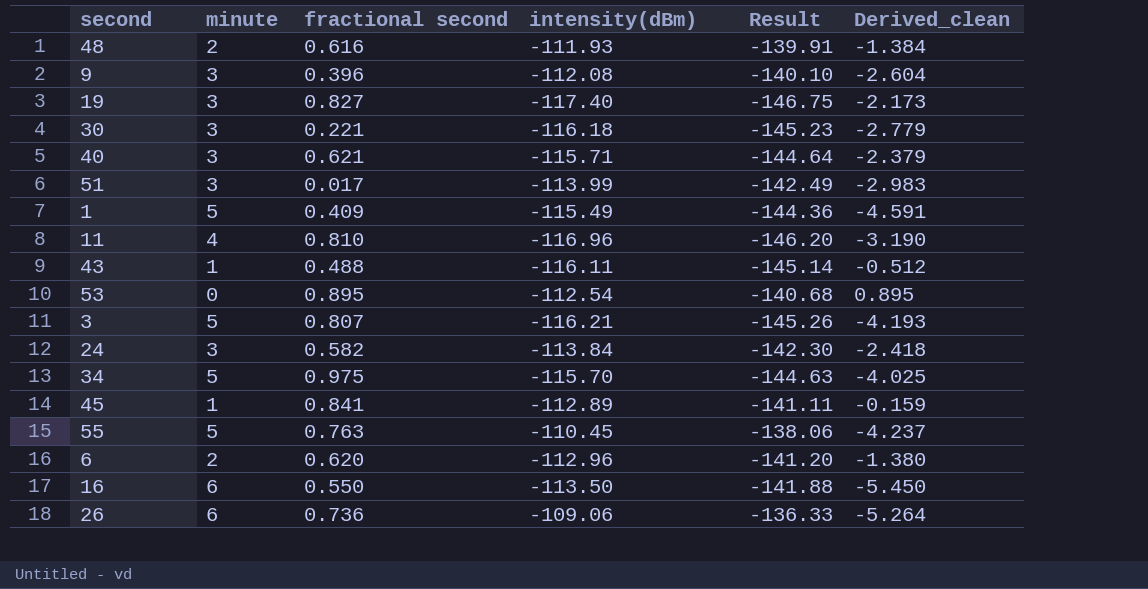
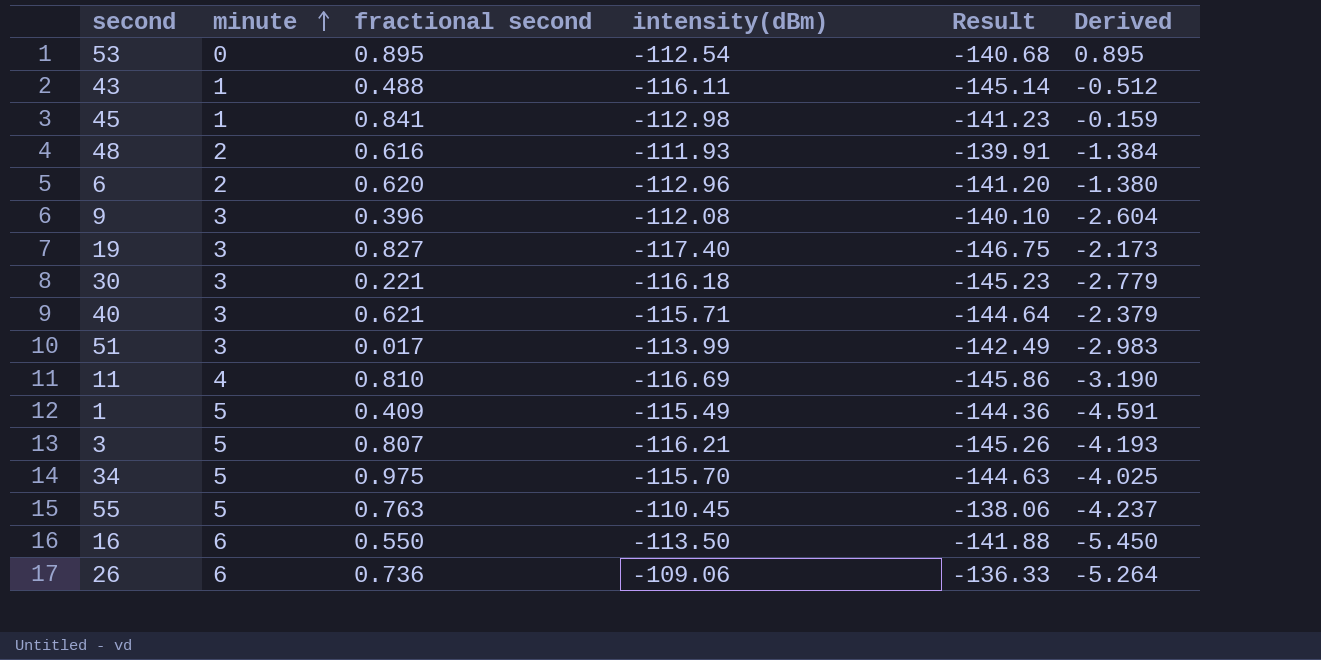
row order: none -> minute ascending
column name: Derived_clean -> Derived
row 24: 3 | 0.582 | -113.84 | -142.30 | -2.418 -> none
45 | intensity(dBm): -112.89 -> -112.98
45 | Result: -141.11 -> -141.23
11 | intensity(dBm): -116.96 -> -116.69
11 | Result: -146.20 -> -145.86

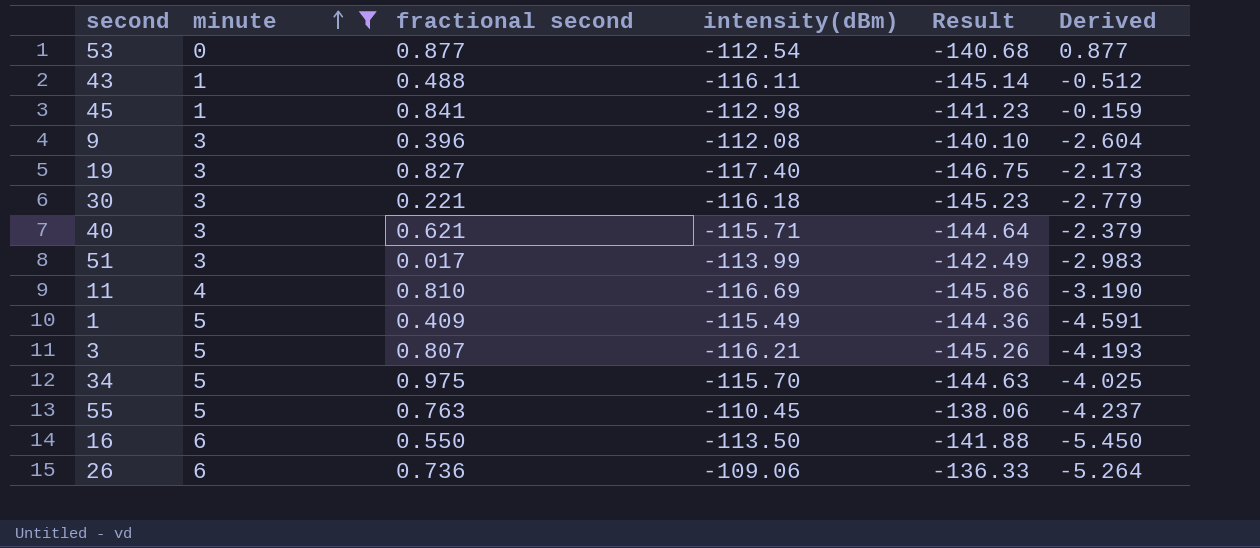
filter: none -> minute != 2
53 | fractional second: 0.895 -> 0.877
53 | Derived: 0.895 -> 0.877

